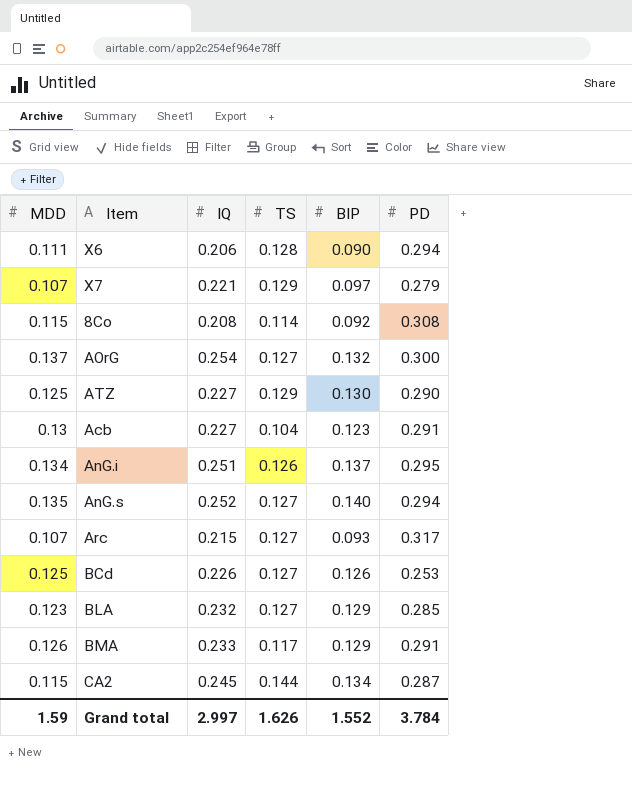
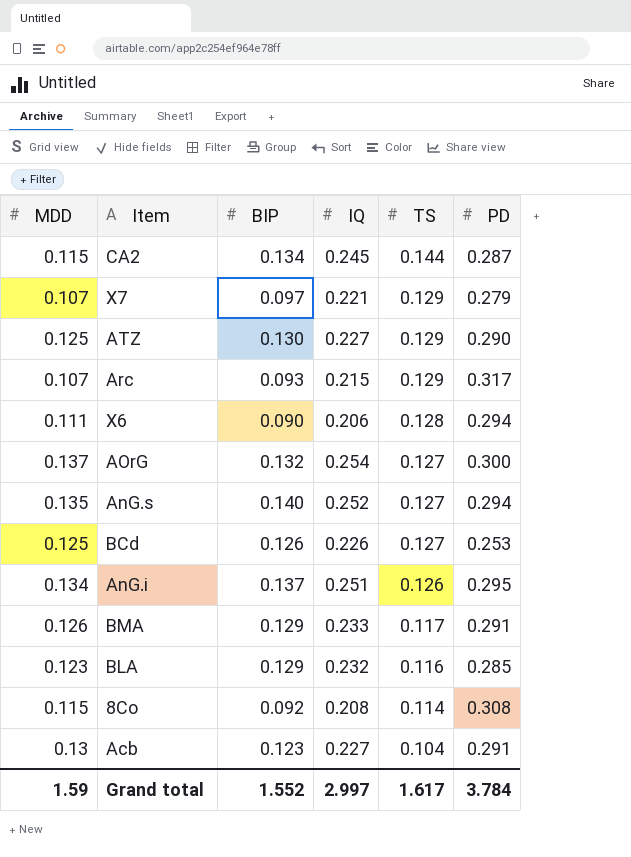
row order: none -> TS descending
column BIP | position: 5 -> 3
Arc | TS: 0.127 -> 0.129
BLA | TS: 0.127 -> 0.116
Grand total | TS: 1.626 -> 1.617

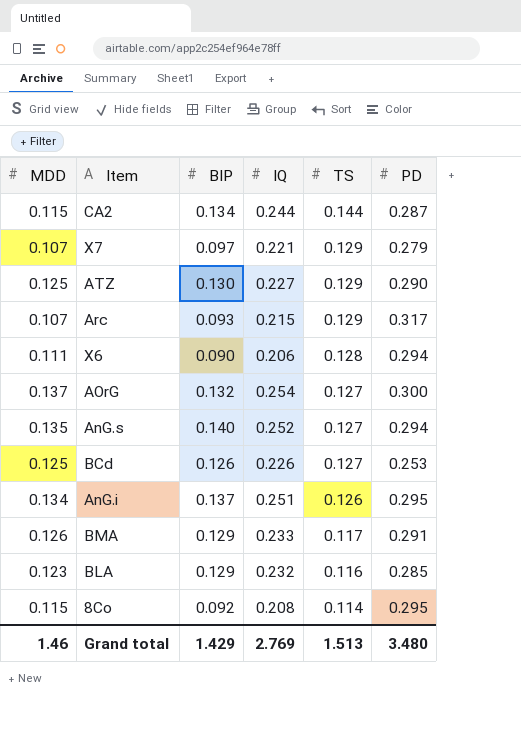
row Acb: 0.13 | 0.123 | 0.227 | 0.104 | 0.291 -> none
CA2 | IQ: 0.245 -> 0.244
8Co | PD: 0.308 -> 0.295
Grand total | MDD: 1.59 -> 1.46
Grand total | BIP: 1.552 -> 1.429
Grand total | IQ: 2.997 -> 2.769
Grand total | TS: 1.617 -> 1.513
Grand total | PD: 3.784 -> 3.480

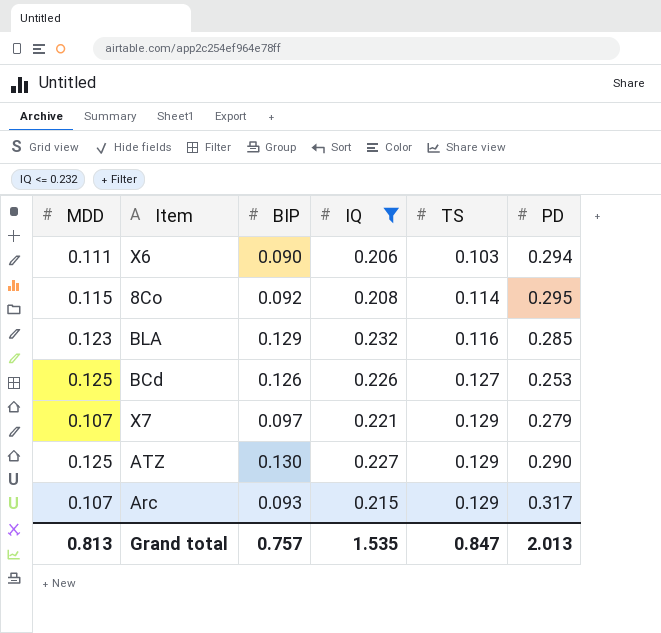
filter: none -> IQ <= 0.232
row order: TS descending -> TS ascending
X6 | TS: 0.128 -> 0.103
Grand total | MDD: 1.46 -> 0.813
Grand total | BIP: 1.429 -> 0.757
Grand total | IQ: 2.769 -> 1.535
Grand total | TS: 1.513 -> 0.847
Grand total | PD: 3.480 -> 2.013

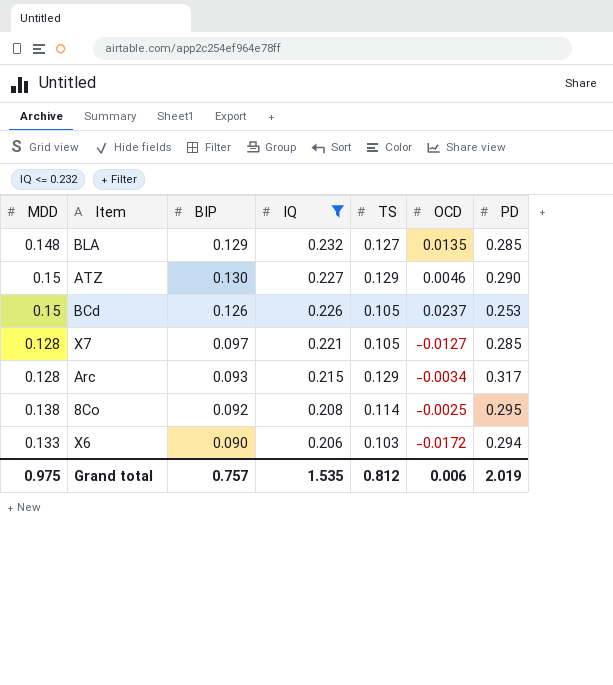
row order: TS ascending -> IQ descending
column OCD | position: none -> 6
BLA | MDD: 0.123 -> 0.148
BLA | TS: 0.116 -> 0.127
ATZ | MDD: 0.125 -> 0.15
BCd | MDD: 0.125 -> 0.15
BCd | TS: 0.127 -> 0.105
X7 | MDD: 0.107 -> 0.128
X7 | TS: 0.129 -> 0.105
X7 | PD: 0.279 -> 0.285
Arc | MDD: 0.107 -> 0.128
8Co | MDD: 0.115 -> 0.138
X6 | MDD: 0.111 -> 0.133
Grand total | MDD: 0.813 -> 0.975
Grand total | TS: 0.847 -> 0.812
Grand total | PD: 2.013 -> 2.019

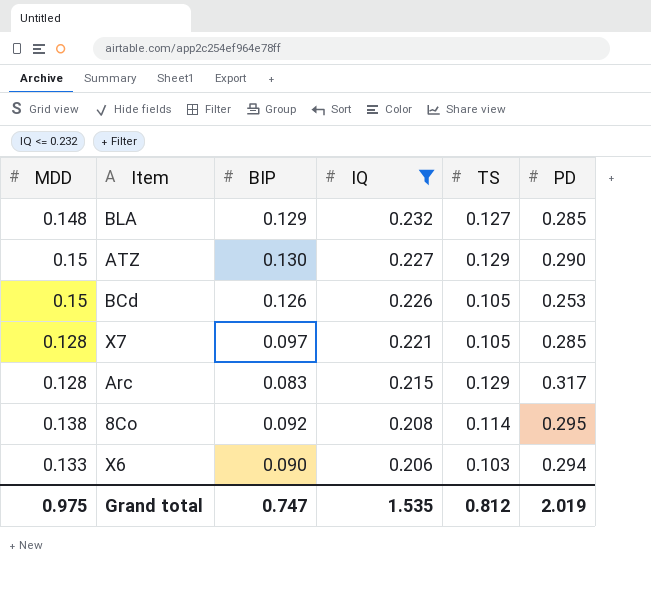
column OCD | position: 6 -> none
Arc | BIP: 0.093 -> 0.083
Grand total | BIP: 0.757 -> 0.747

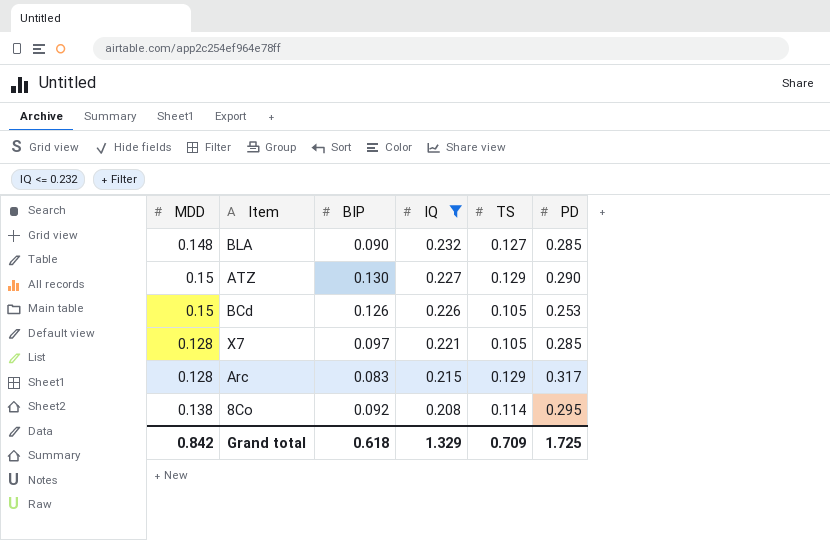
row X6: 0.133 | 0.090 | 0.206 | 0.103 | 0.294 -> none
BLA | BIP: 0.129 -> 0.090
Grand total | MDD: 0.975 -> 0.842
Grand total | BIP: 0.747 -> 0.618
Grand total | IQ: 1.535 -> 1.329
Grand total | TS: 0.812 -> 0.709
Grand total | PD: 2.019 -> 1.725

